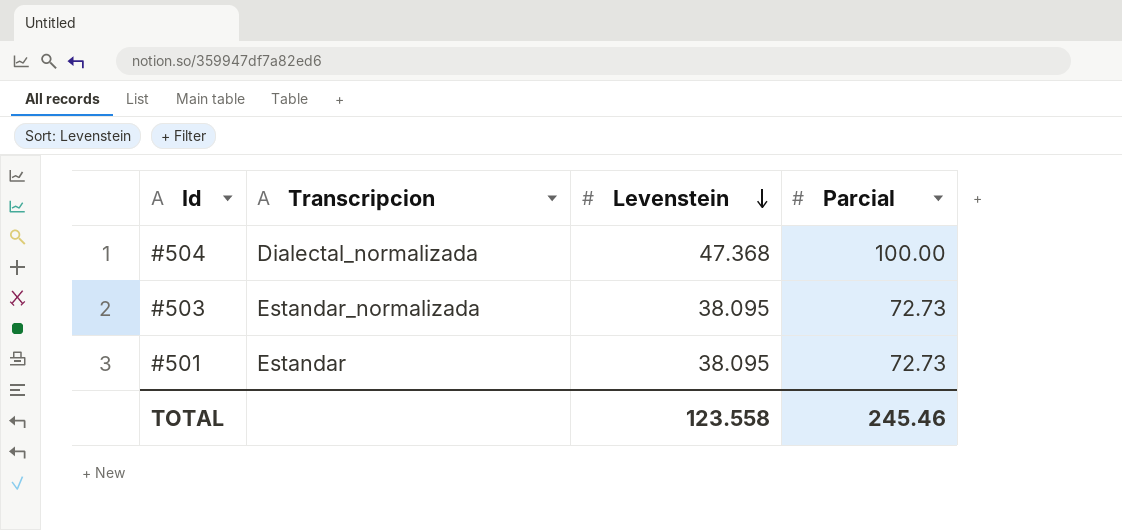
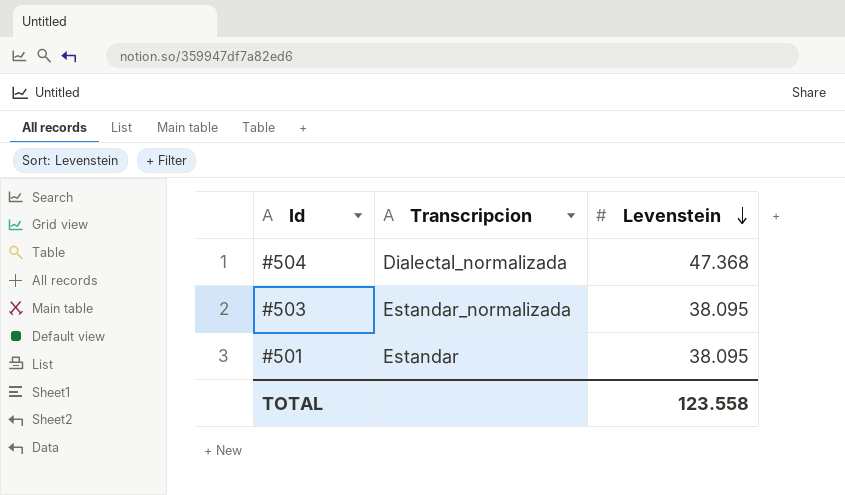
column Parcial | position: 4 -> none

